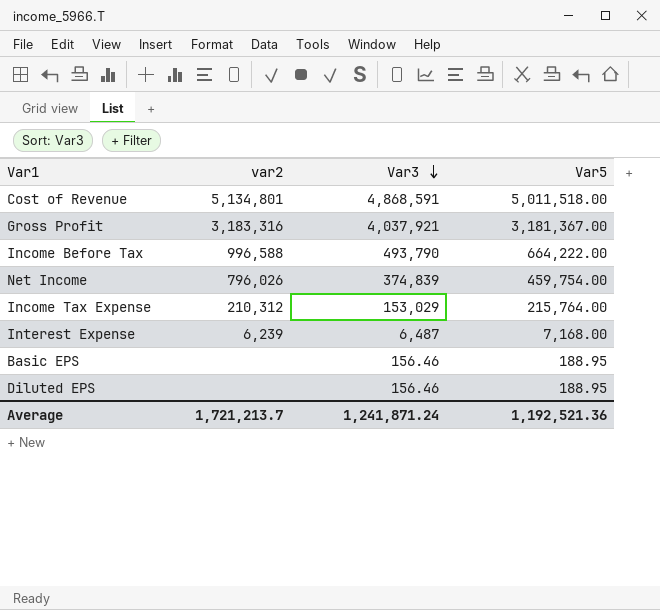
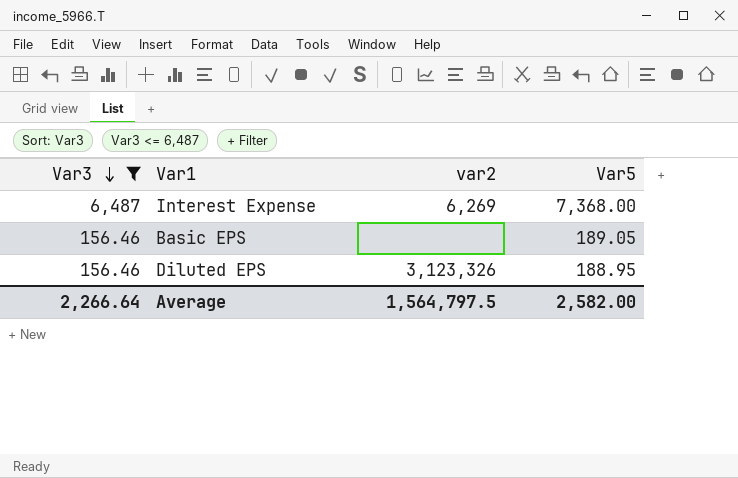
filter: none -> Var3 <= 6,487
column Var3 | position: 3 -> 1
Interest Expense | var2: 6,239 -> 6,269
Interest Expense | Var5: 7,168.00 -> 7,368.00
Basic EPS | Var5: 188.95 -> 189.05
Diluted EPS | var2: none -> 3,123,326
Average | Var3: 1,241,871.24 -> 2,266.64
Average | var2: 1,721,213.7 -> 1,564,797.5
Average | Var5: 1,192,521.36 -> 2,582.00

